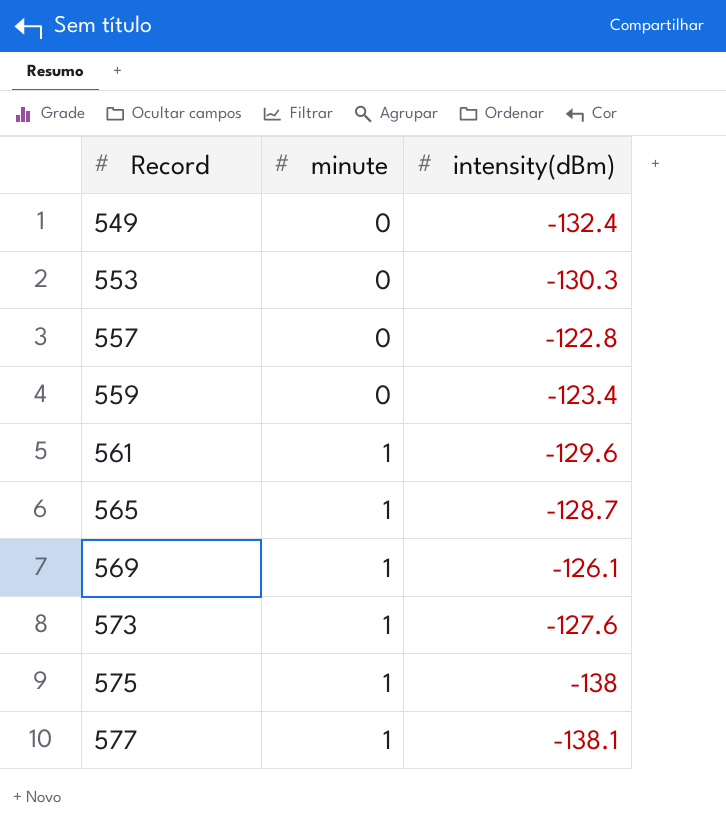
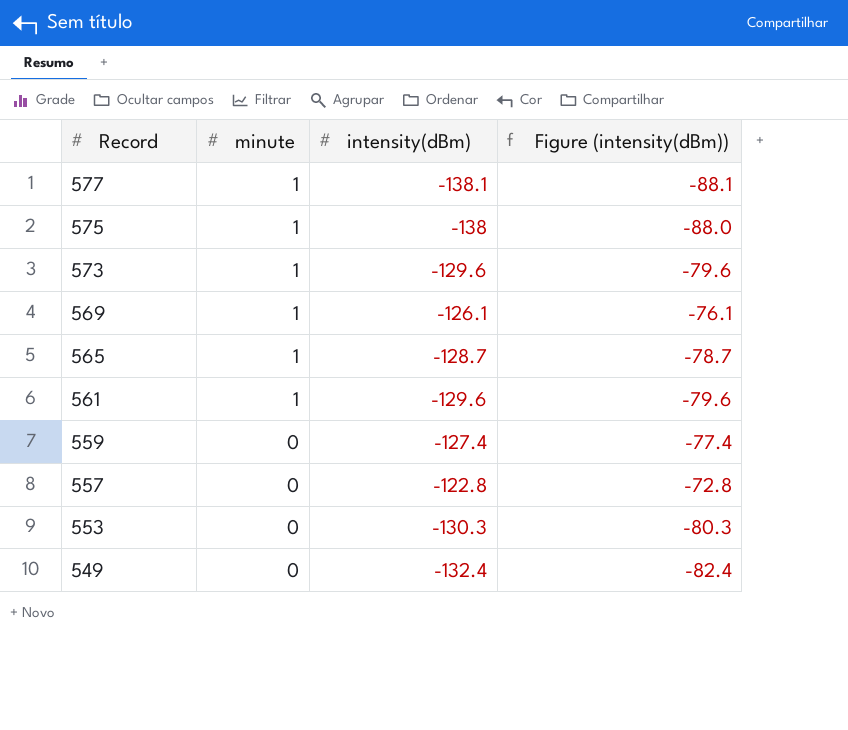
row order: Record ascending -> Record descending
column Figure (intensity(dBm)) | formula: none -> [intensity(dBm)] + 50
573 | intensity(dBm): -127.6 -> -129.6
559 | intensity(dBm): -123.4 -> -127.4

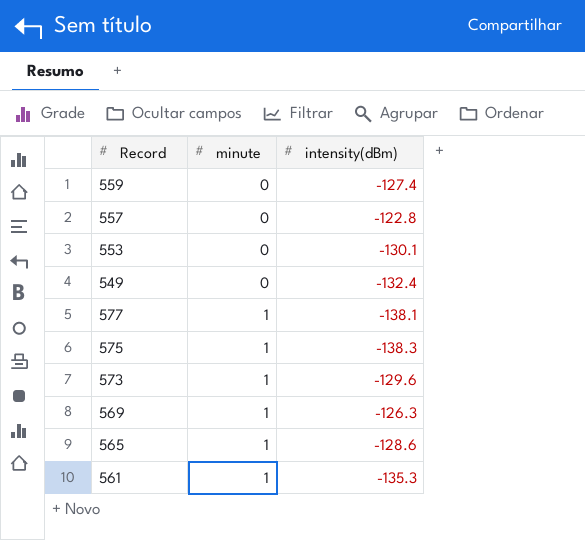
row order: Record descending -> minute ascending
column Figure (intensity(dBm)) | formula: [intensity(dBm)] + 50 -> none
553 | intensity(dBm): -130.3 -> -130.1
575 | intensity(dBm): -138 -> -138.3
569 | intensity(dBm): -126.1 -> -126.3
565 | intensity(dBm): -128.7 -> -128.6
561 | intensity(dBm): -129.6 -> -135.3

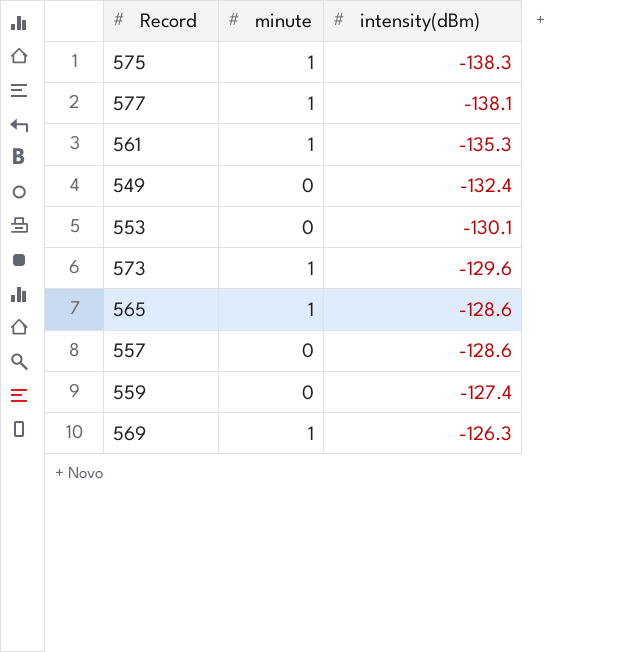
row order: minute ascending -> intensity(dBm) ascending
557 | intensity(dBm): -122.8 -> -128.6

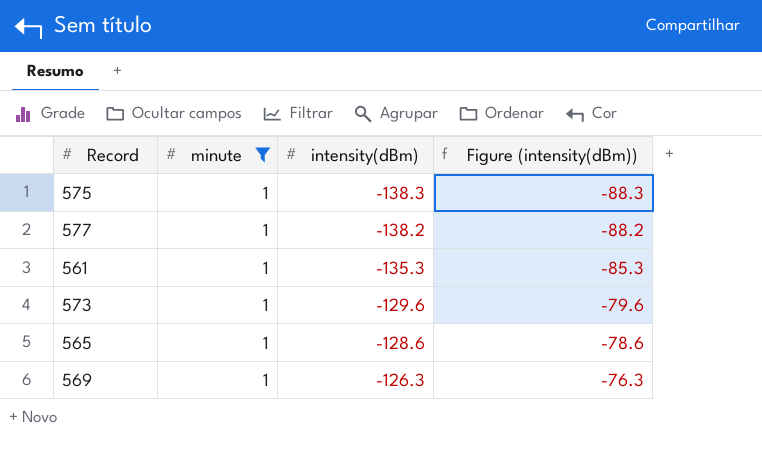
filter: none -> minute = 1
column Figure (intensity(dBm)) | formula: none -> [intensity(dBm)] + 50
577 | intensity(dBm): -138.1 -> -138.2

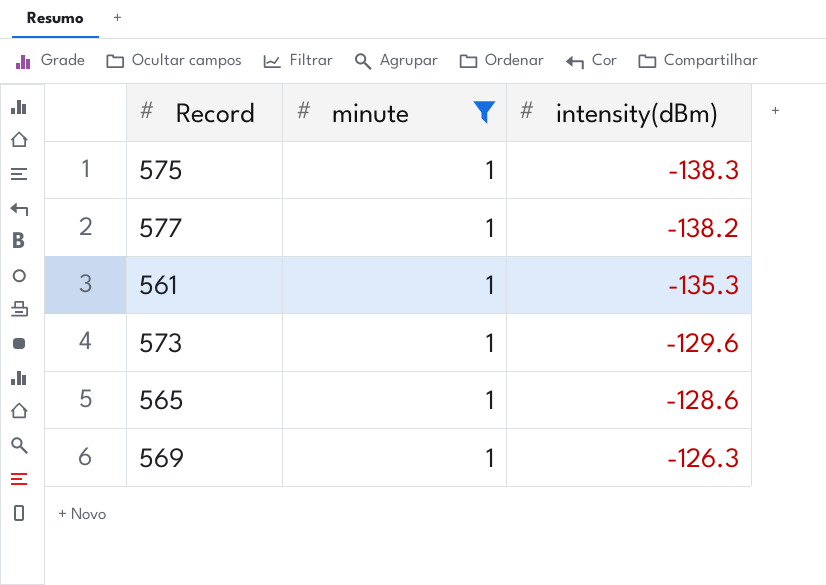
column Figure (intensity(dBm)) | formula: [intensity(dBm)] + 50 -> none

